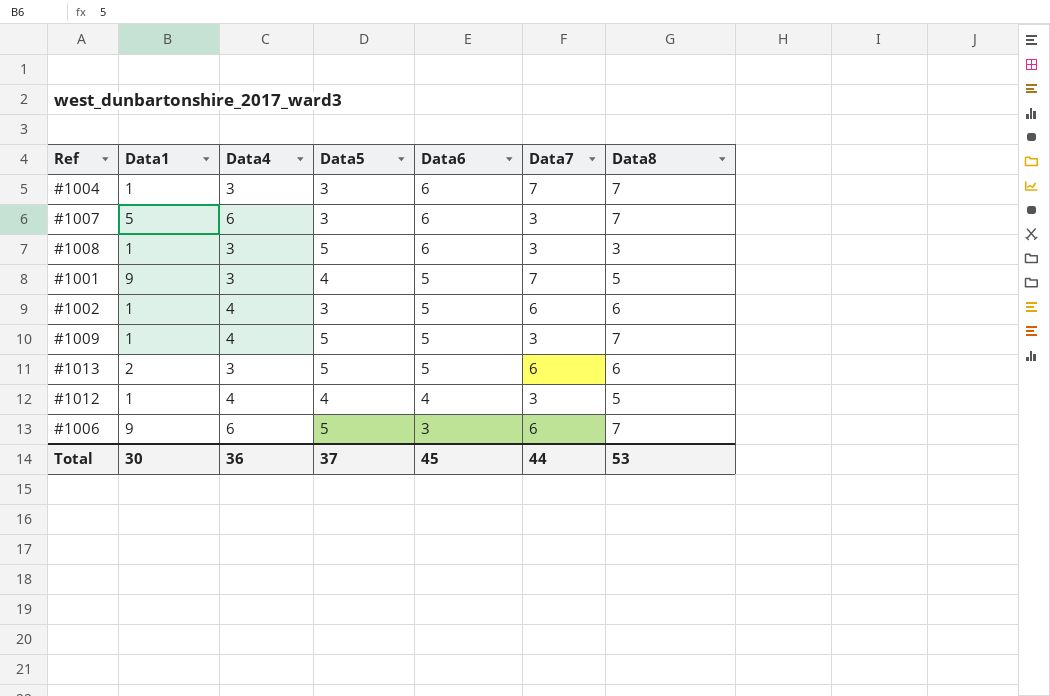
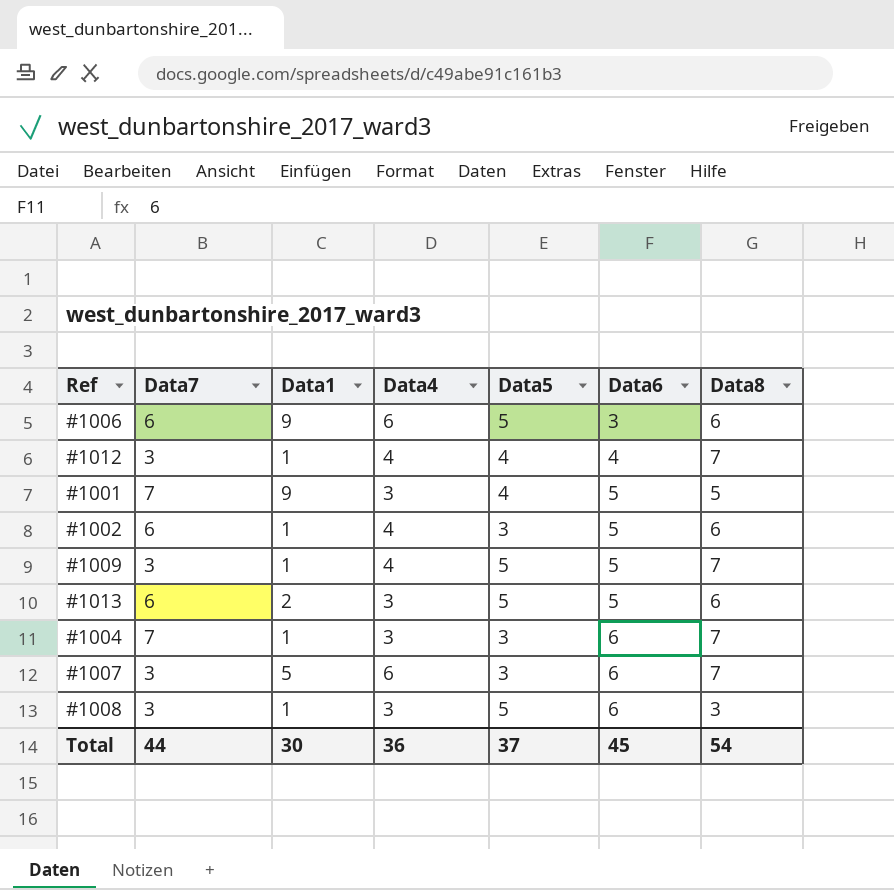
row order: Data6 descending -> Data6 ascending
column Data7 | position: 6 -> 2
#1006 | Data8: 7 -> 6
#1012 | Data8: 5 -> 7
Total | Data8: 53 -> 54

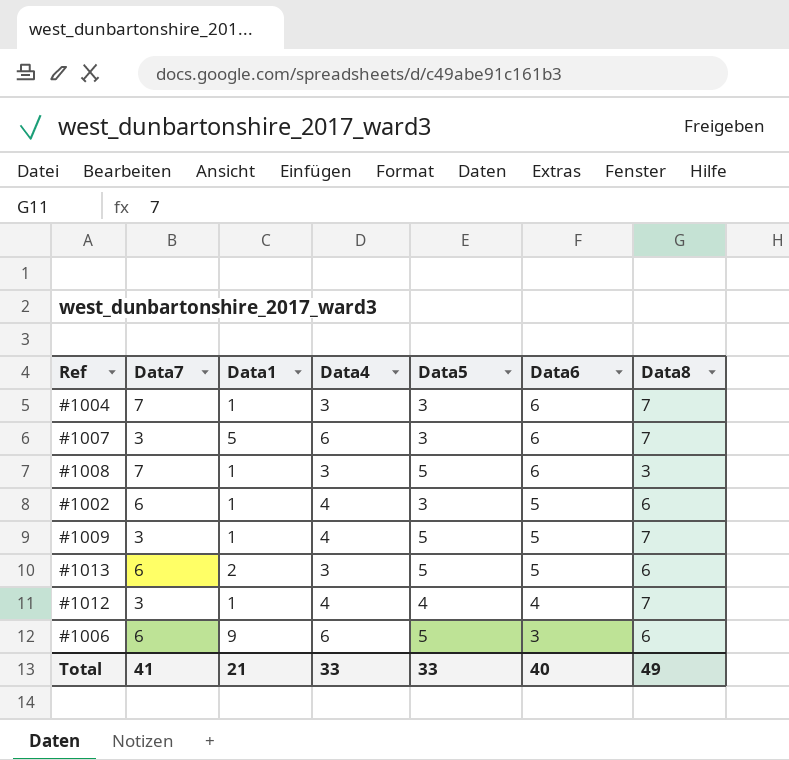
row order: Data6 ascending -> Data6 descending
row #1001: 7 | 9 | 3 | 4 | 5 | 5 -> none
#1008 | Data7: 3 -> 7
Total | Data7: 44 -> 41
Total | Data1: 30 -> 21
Total | Data4: 36 -> 33
Total | Data5: 37 -> 33
Total | Data6: 45 -> 40
Total | Data8: 54 -> 49

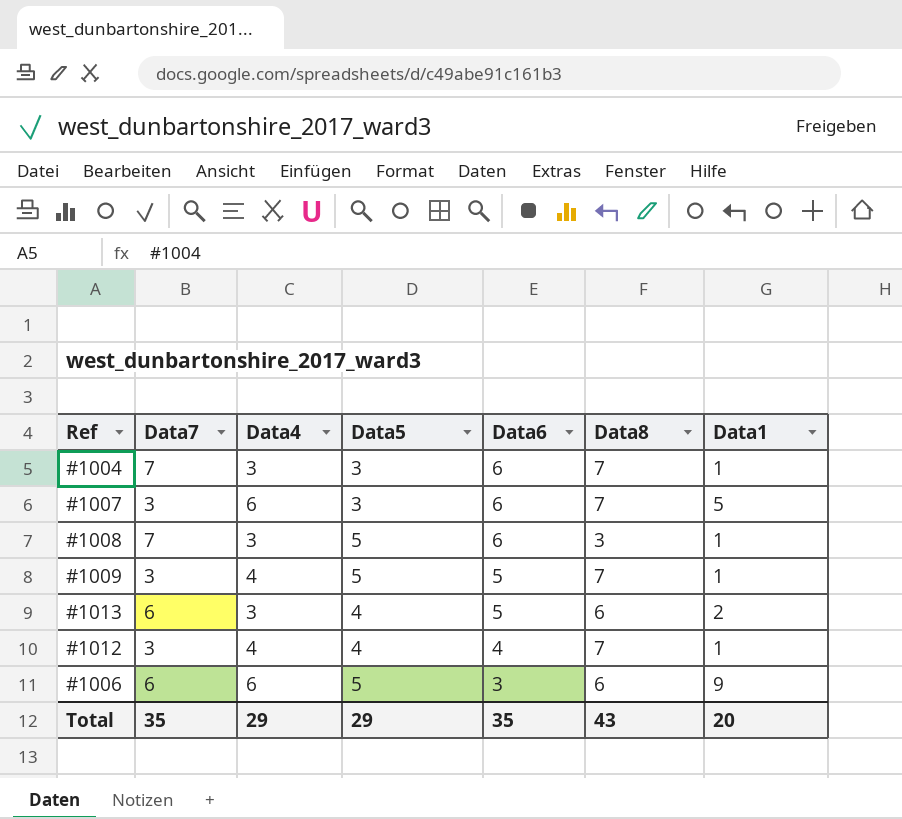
column Data1 | position: 3 -> 7
row #1002: 6 | 1 | 4 | 3 | 5 | 6 -> none
#1013 | Data5: 5 -> 4
Total | Data7: 41 -> 35
Total | Data4: 33 -> 29
Total | Data5: 33 -> 29
Total | Data6: 40 -> 35
Total | Data8: 49 -> 43
Total | Data1: 21 -> 20

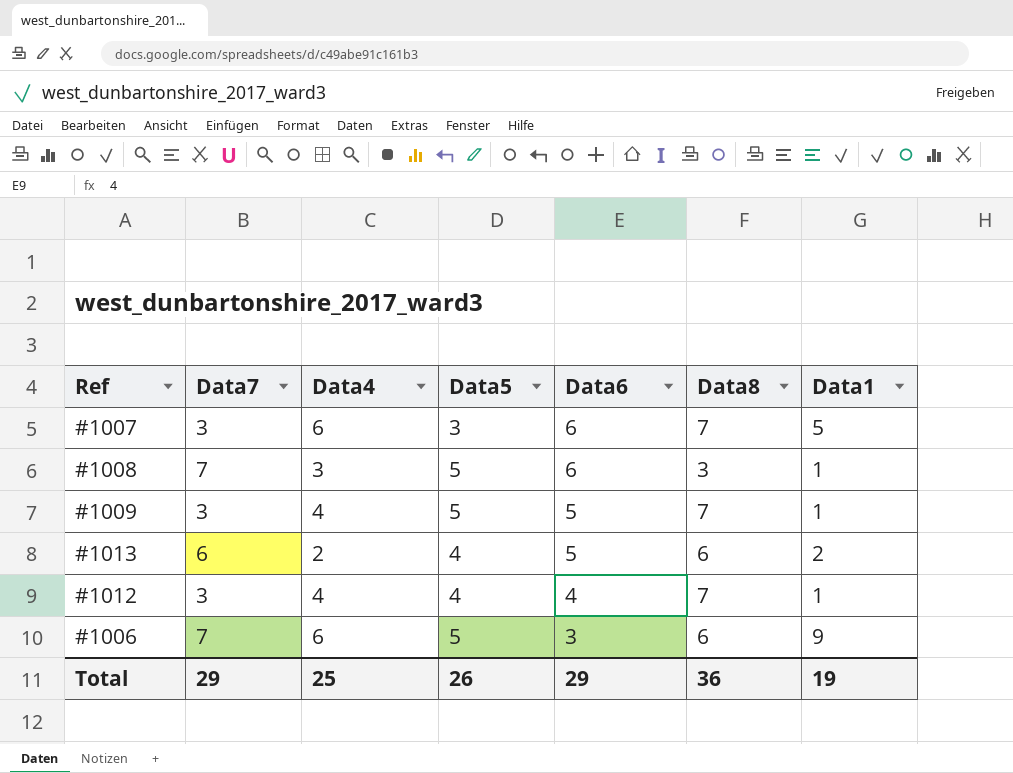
row #1004: 7 | 3 | 3 | 6 | 7 | 1 -> none
#1013 | Data4: 3 -> 2
#1006 | Data7: 6 -> 7
Total | Data7: 35 -> 29
Total | Data4: 29 -> 25
Total | Data5: 29 -> 26
Total | Data6: 35 -> 29
Total | Data8: 43 -> 36
Total | Data1: 20 -> 19

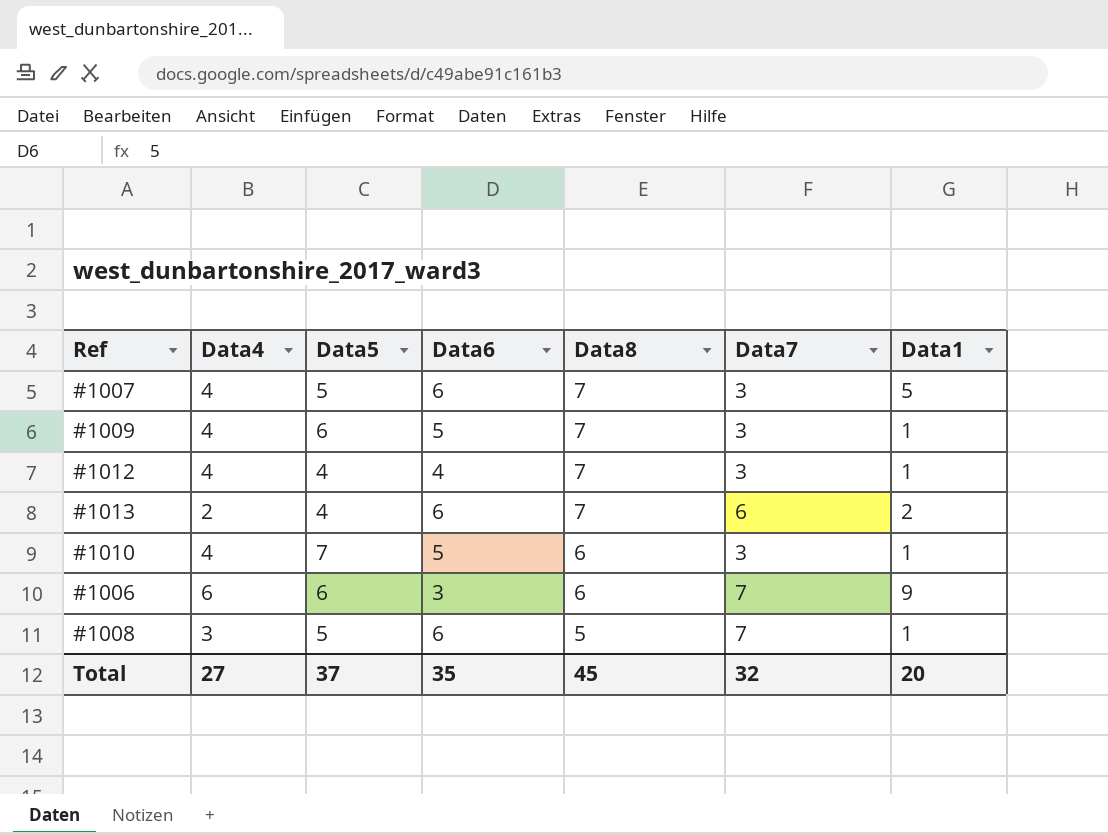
row order: Data6 descending -> Data8 descending
column Data7 | position: 2 -> 6
#1007 | Data4: 6 -> 4
#1007 | Data5: 3 -> 5
#1009 | Data5: 5 -> 6
#1013 | Data6: 5 -> 6
#1013 | Data8: 6 -> 7
row #1010: none -> 4 | 7 | 5 | 6 | 3 | 1
#1006 | Data5: 5 -> 6
#1008 | Data8: 3 -> 5
Total | Data4: 25 -> 27
Total | Data5: 26 -> 37
Total | Data6: 29 -> 35
Total | Data8: 36 -> 45
Total | Data7: 29 -> 32
Total | Data1: 19 -> 20

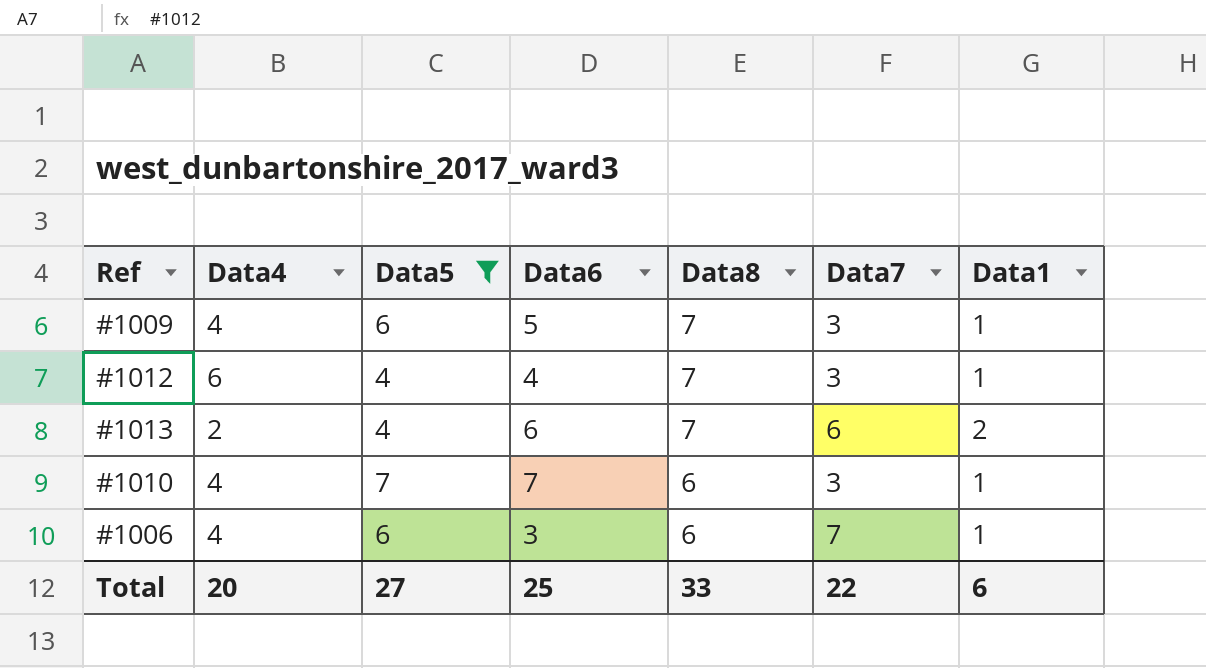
filter: none -> Data5 != 5
#1012 | Data4: 4 -> 6
#1010 | Data6: 5 -> 7
#1006 | Data4: 6 -> 4
#1006 | Data1: 9 -> 1
Total | Data4: 27 -> 20
Total | Data5: 37 -> 27
Total | Data6: 35 -> 25
Total | Data8: 45 -> 33
Total | Data7: 32 -> 22
Total | Data1: 20 -> 6

